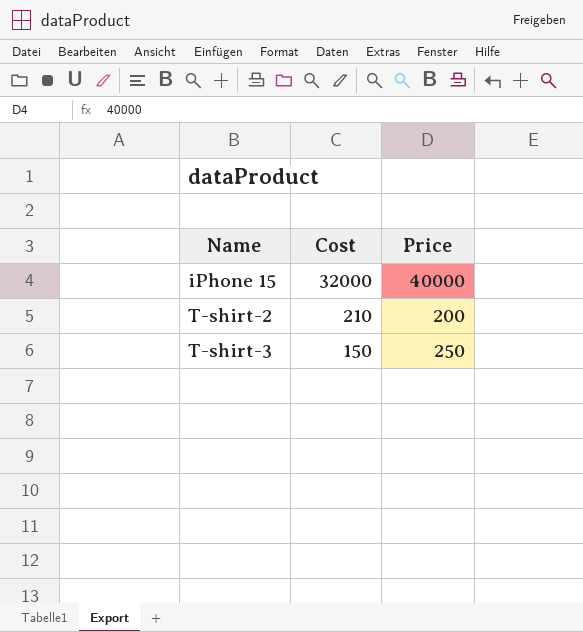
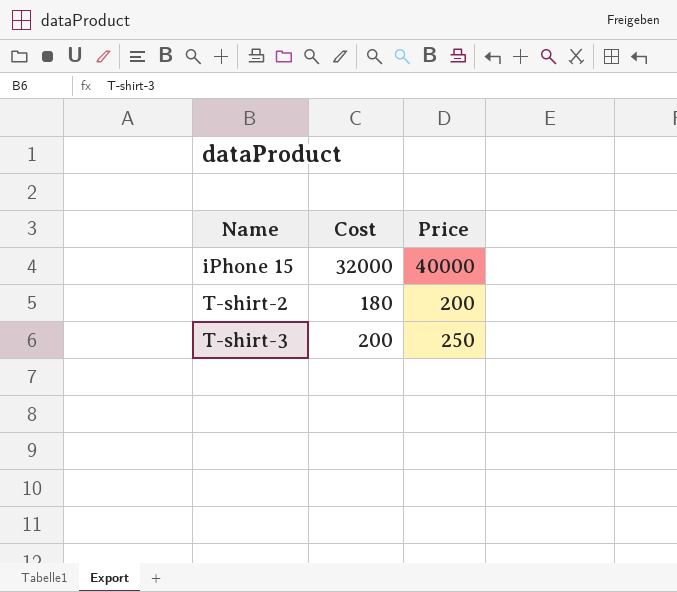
T-shirt-2 | Cost: 210 -> 180
T-shirt-3 | Cost: 150 -> 200

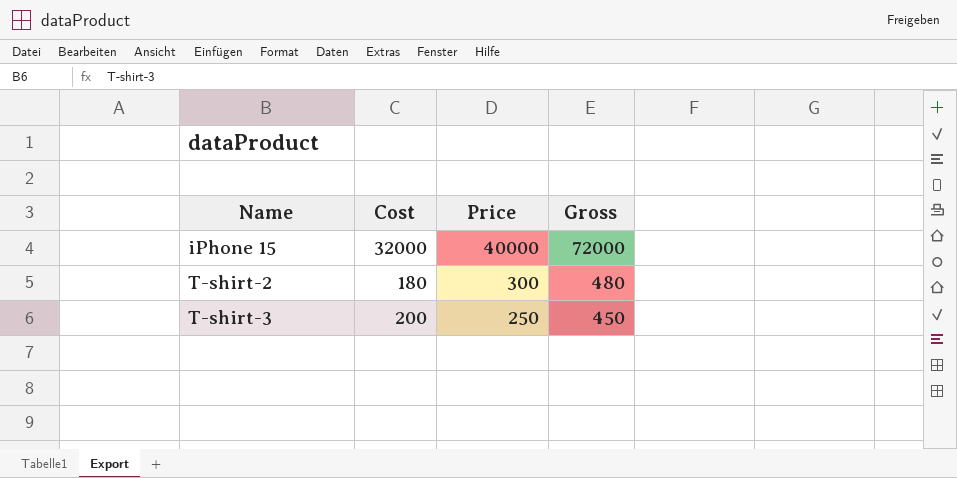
column Gross | formula: none -> [Cost] + [Price]
T-shirt-2 | Price: 200 -> 300

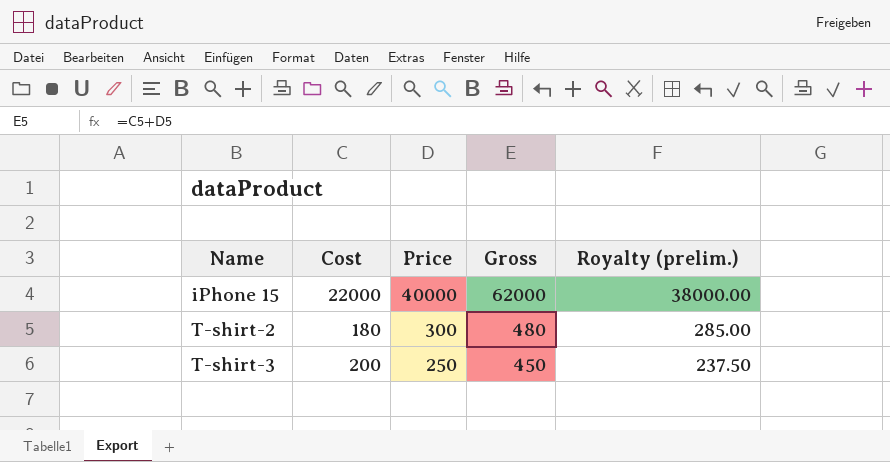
column Royalty (prelim.) | formula: none -> [Price] * 0.95
iPhone 15 | Cost: 32000 -> 22000
iPhone 15 | Gross: 72000 -> 62000

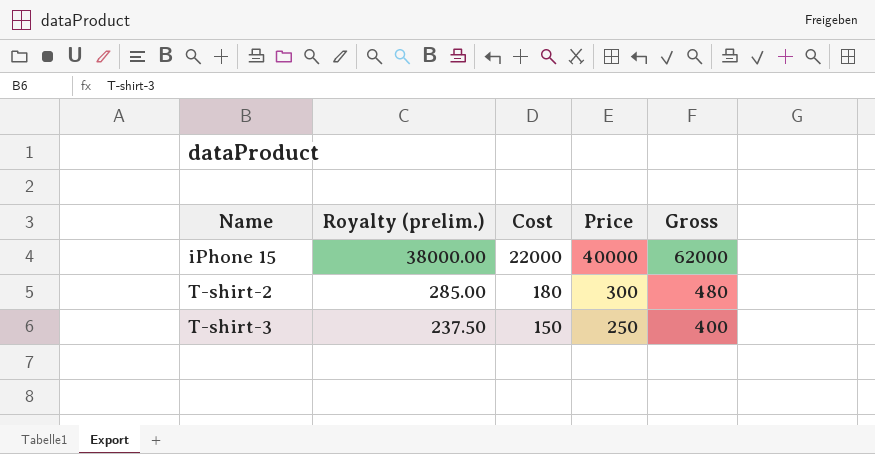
column Royalty (prelim.) | position: 5 -> 2
T-shirt-3 | Cost: 200 -> 150
T-shirt-3 | Gross: 450 -> 400

